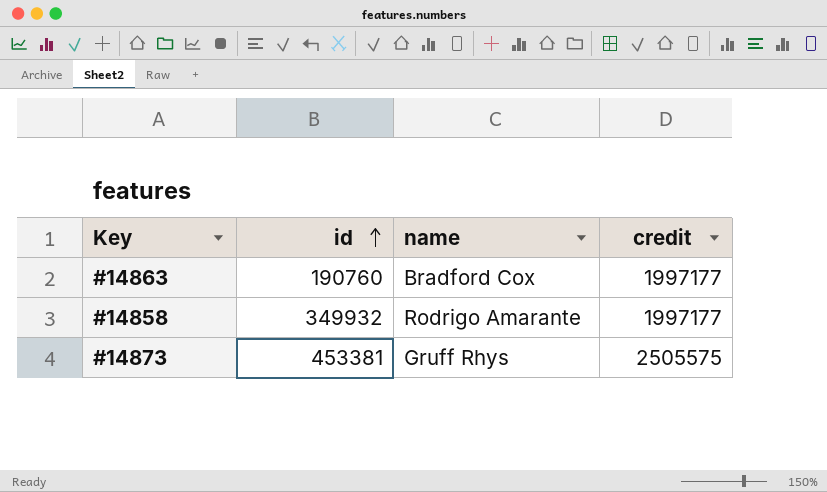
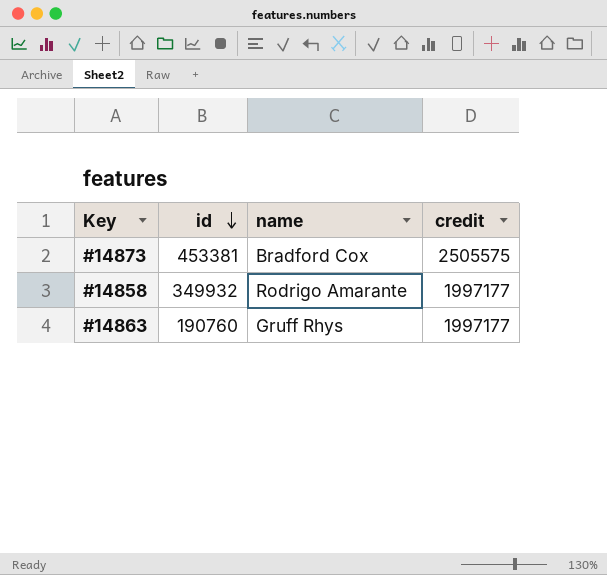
row order: id ascending -> id descending
#14873 | name: Gruff Rhys -> Bradford Cox
#14863 | name: Bradford Cox -> Gruff Rhys

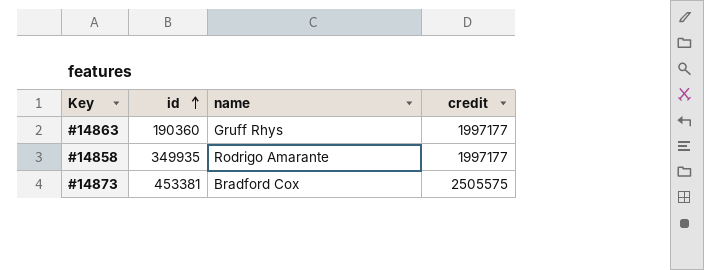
row order: id descending -> id ascending
#14863 | id: 190760 -> 190360
#14858 | id: 349932 -> 349935

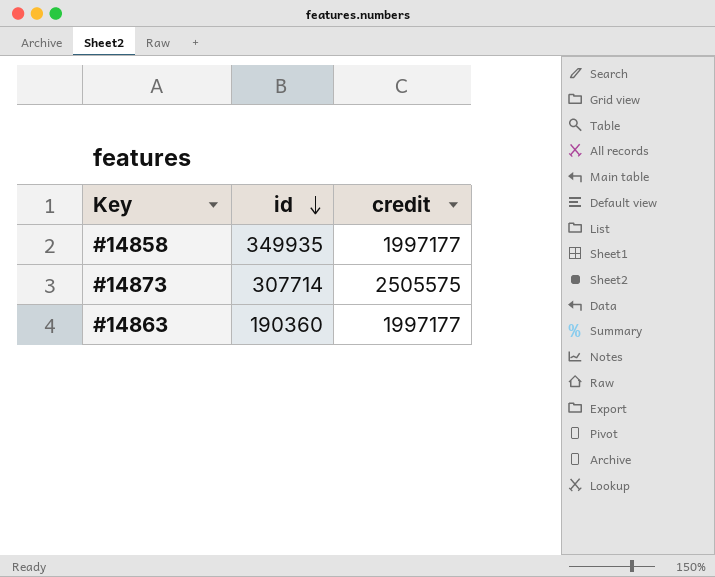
row order: id ascending -> id descending
column name | position: 3 -> none
#14873 | id: 453381 -> 307714

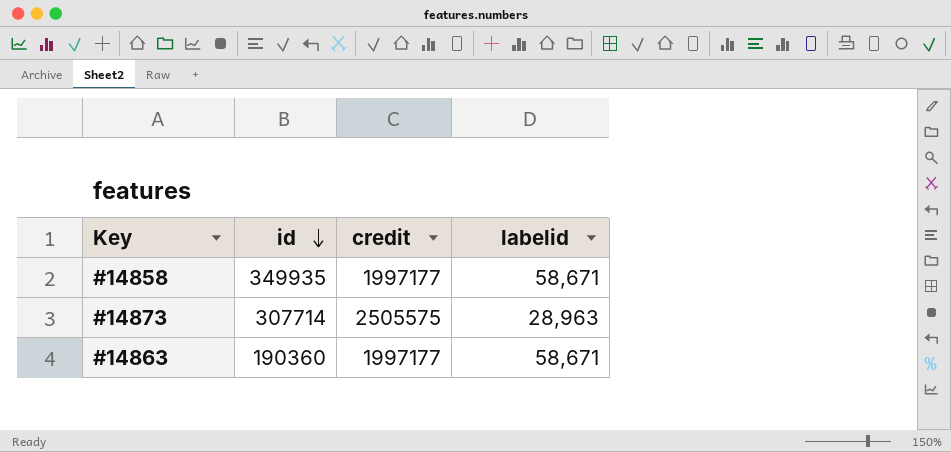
column labelid | position: none -> 4

